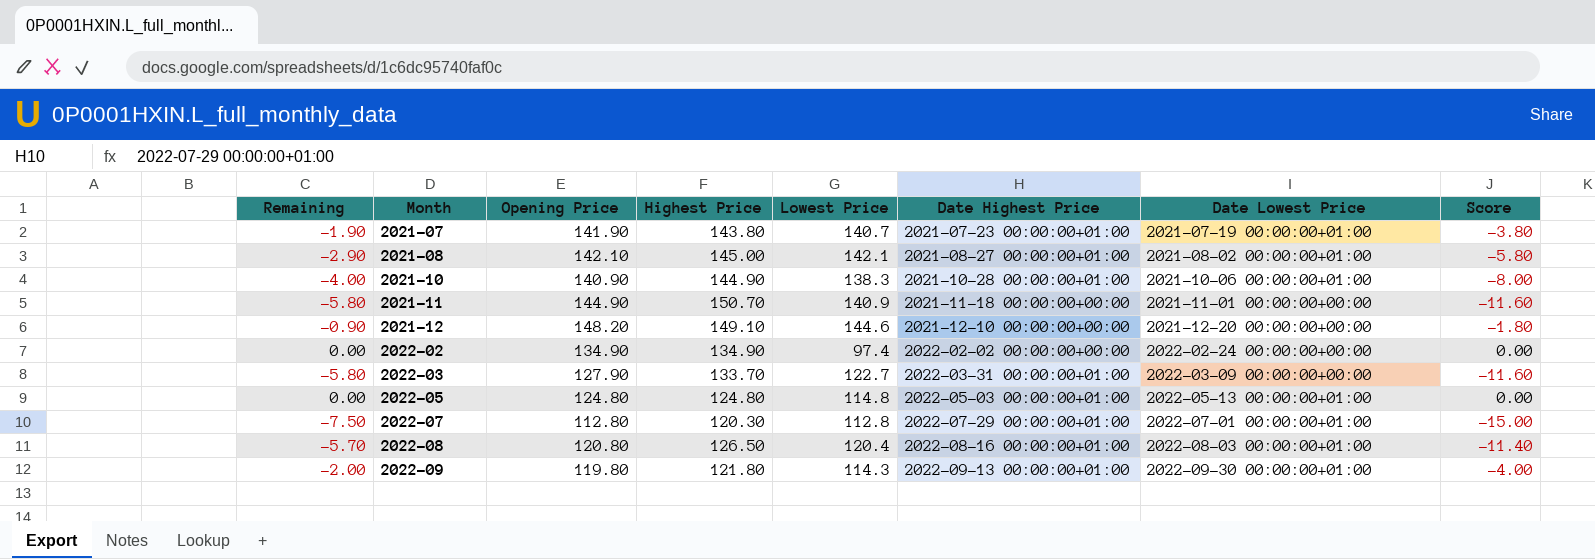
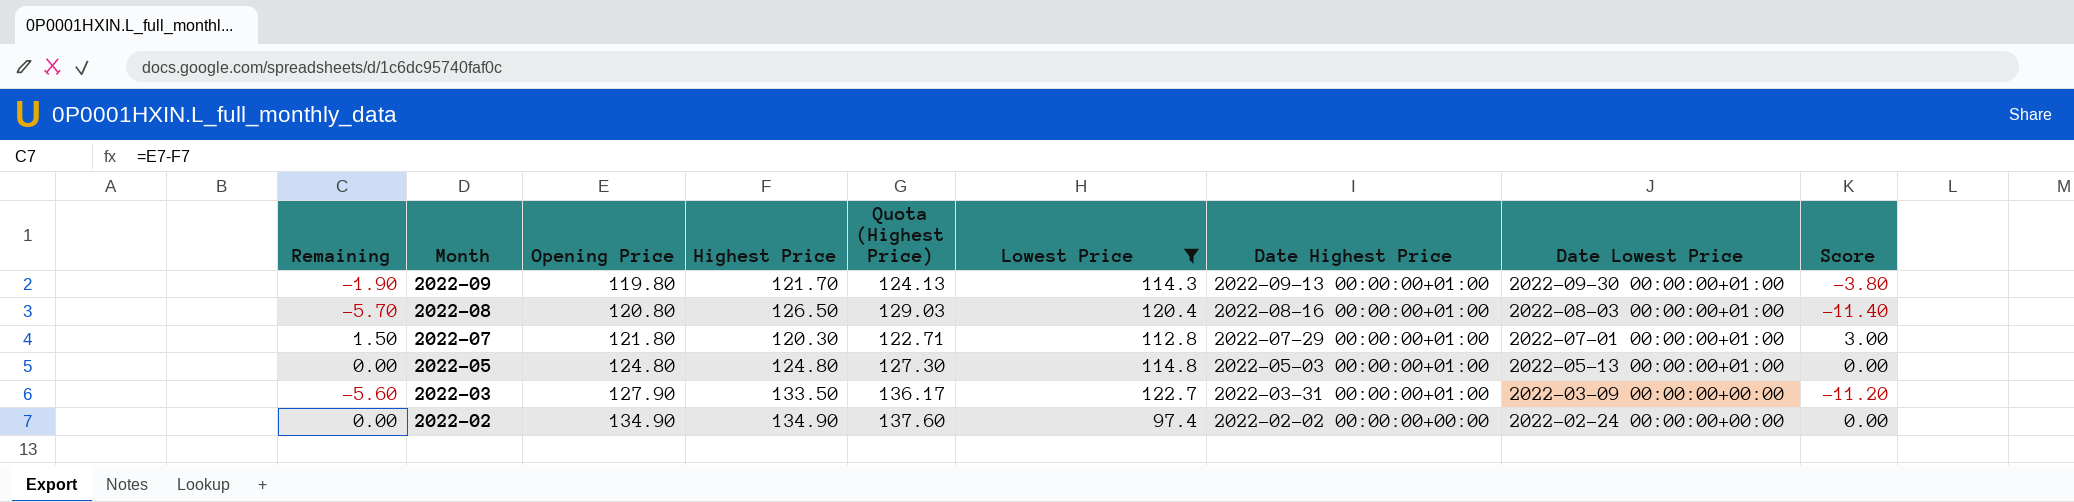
filter: none -> Lowest Price <= 122.7
row order: Month ascending -> Month descending
column Quota (Highest Price) | formula: none -> [Highest Price] * 1.02
2022-09 | Remaining: -2.00 -> -1.90
2022-09 | Highest Price: 121.80 -> 121.70
2022-09 | Score: -4.00 -> -3.80
2022-07 | Remaining: -7.50 -> 1.50
2022-07 | Opening Price: 112.80 -> 121.80
2022-07 | Score: -15.00 -> 3.00
2022-03 | Remaining: -5.80 -> -5.60
2022-03 | Highest Price: 133.70 -> 133.50
2022-03 | Score: -11.60 -> -11.20

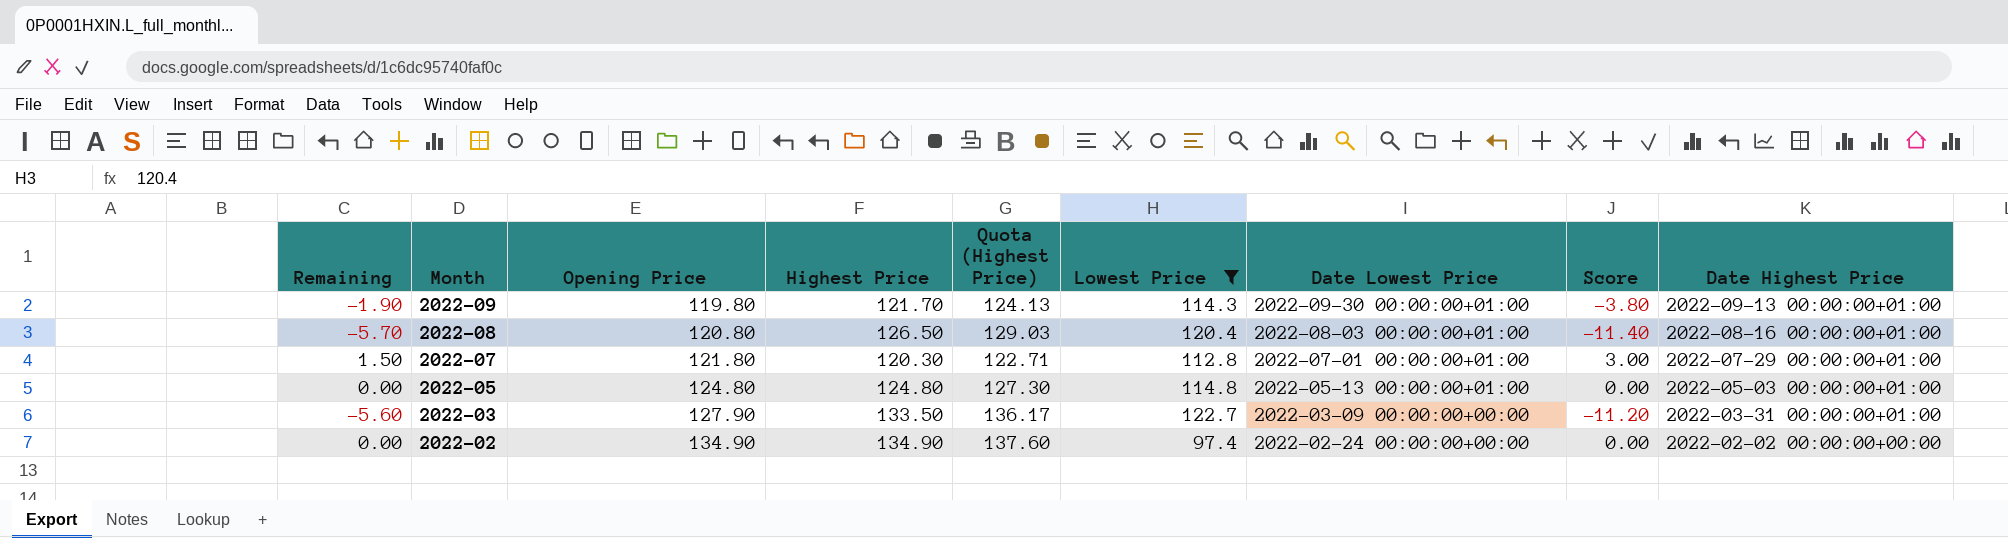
column Date Highest Price | position: 7 -> 9

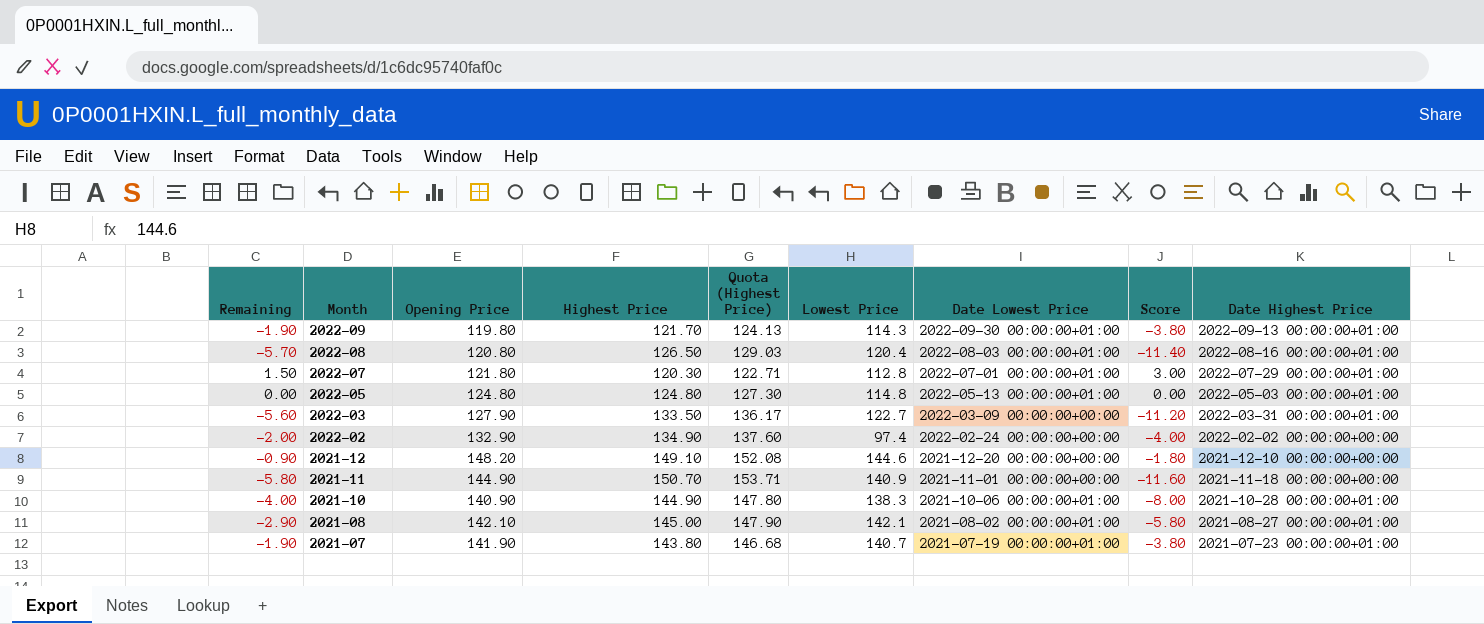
filter: Lowest Price <= 122.7 -> none
2022-02 | Remaining: 0.00 -> -2.00
2022-02 | Opening Price: 134.90 -> 132.90
2022-02 | Score: 0.00 -> -4.00

